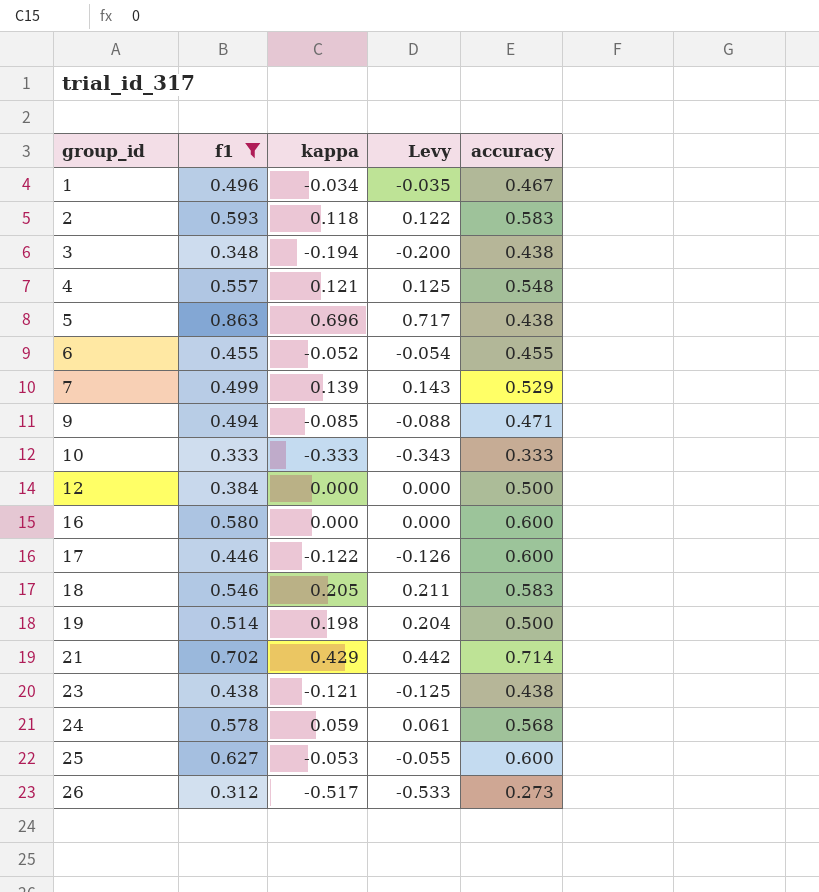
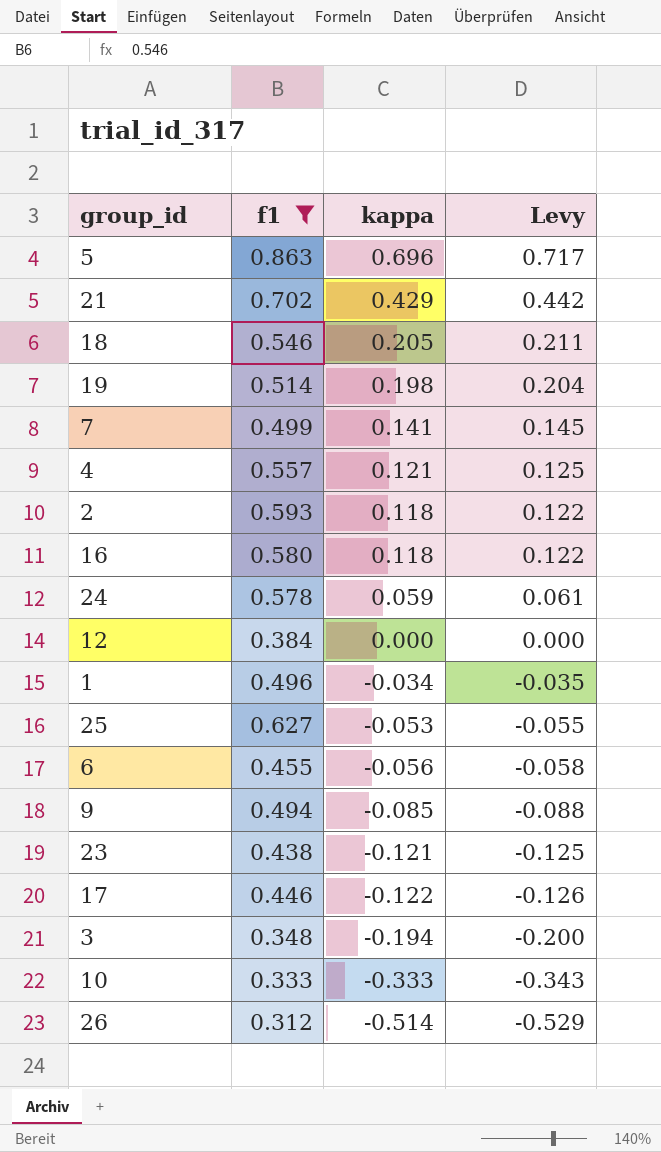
row order: group_id ascending -> kappa descending
column accuracy | position: 5 -> none
7 | kappa: 0.139 -> 0.141
7 | Levy: 0.143 -> 0.145
16 | kappa: 0.000 -> 0.118
16 | Levy: 0.000 -> 0.122
6 | kappa: -0.052 -> -0.056
6 | Levy: -0.054 -> -0.058
26 | kappa: -0.517 -> -0.514
26 | Levy: -0.533 -> -0.529

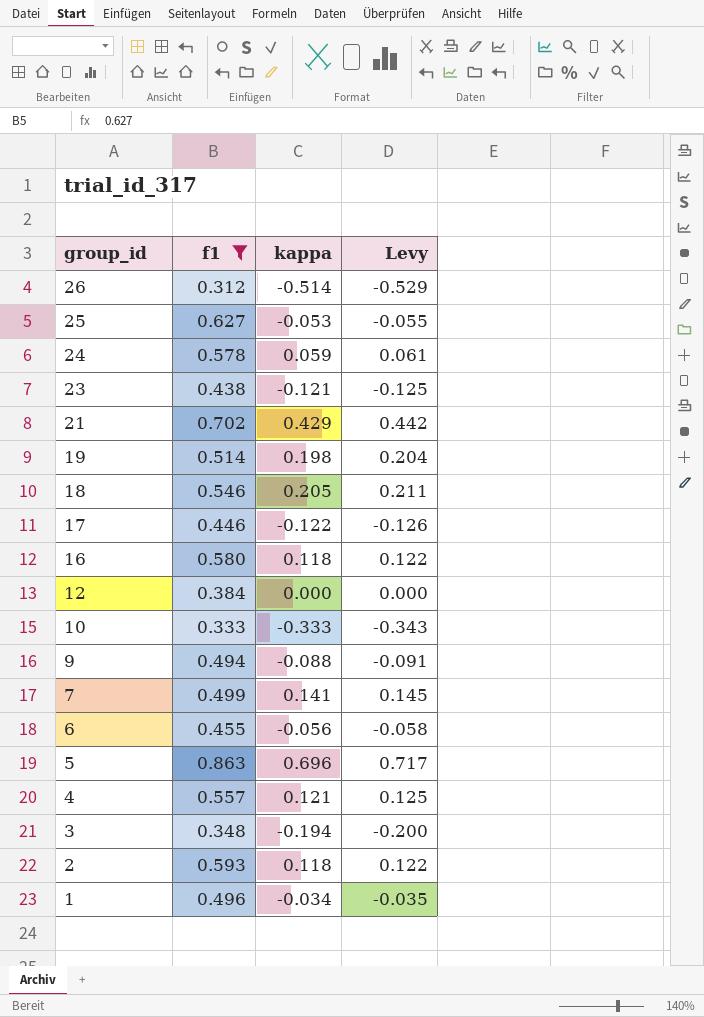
row order: kappa descending -> group_id descending
9 | kappa: -0.085 -> -0.088
9 | Levy: -0.088 -> -0.091

